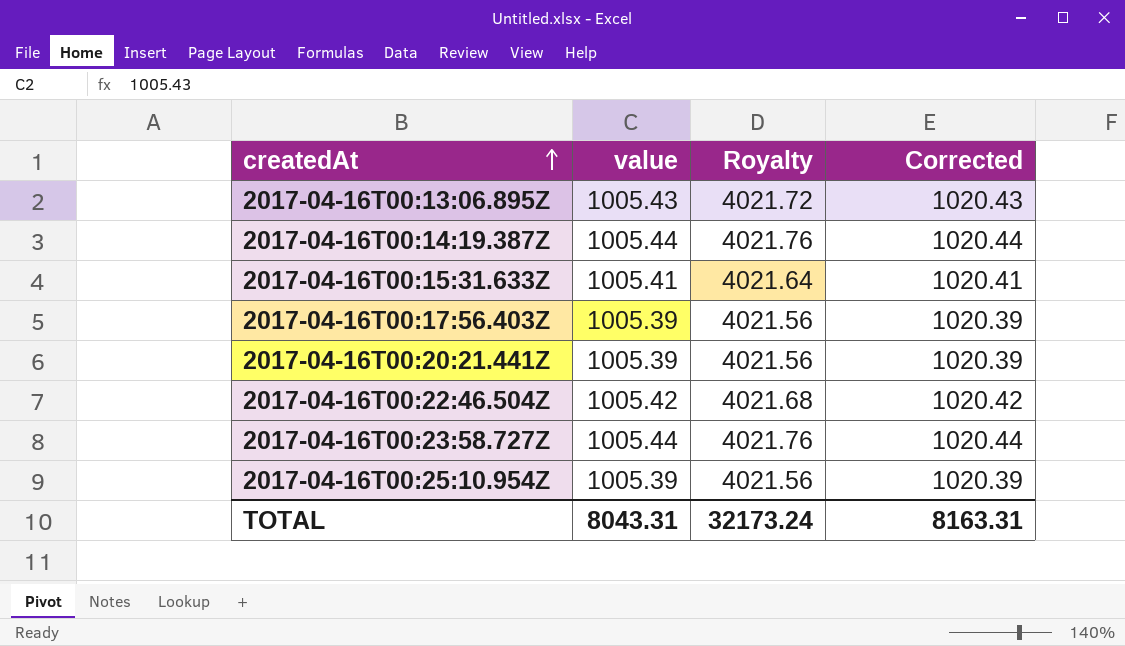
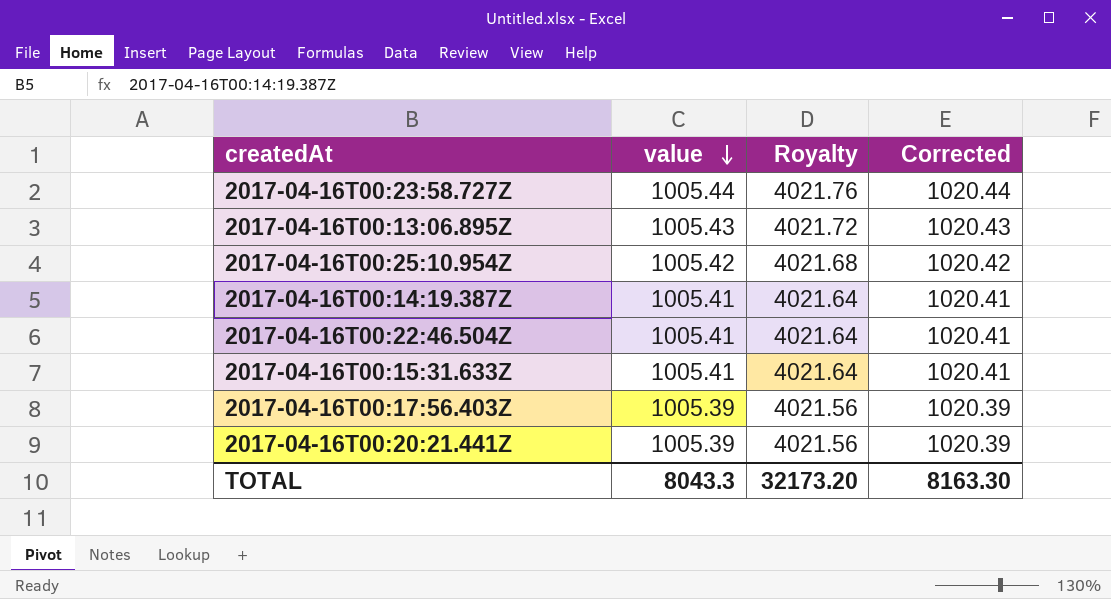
row order: createdAt ascending -> value descending
2017-04-16T00:25:10.954Z | value: 1005.39 -> 1005.42
2017-04-16T00:25:10.954Z | Royalty: 4021.56 -> 4021.68
2017-04-16T00:25:10.954Z | Corrected: 1020.39 -> 1020.42
2017-04-16T00:14:19.387Z | value: 1005.44 -> 1005.41
2017-04-16T00:14:19.387Z | Royalty: 4021.76 -> 4021.64
2017-04-16T00:14:19.387Z | Corrected: 1020.44 -> 1020.41
2017-04-16T00:22:46.504Z | value: 1005.42 -> 1005.41
2017-04-16T00:22:46.504Z | Royalty: 4021.68 -> 4021.64
2017-04-16T00:22:46.504Z | Corrected: 1020.42 -> 1020.41
TOTAL | value: 8043.31 -> 8043.3
TOTAL | Royalty: 32173.24 -> 32173.20
TOTAL | Corrected: 8163.31 -> 8163.30

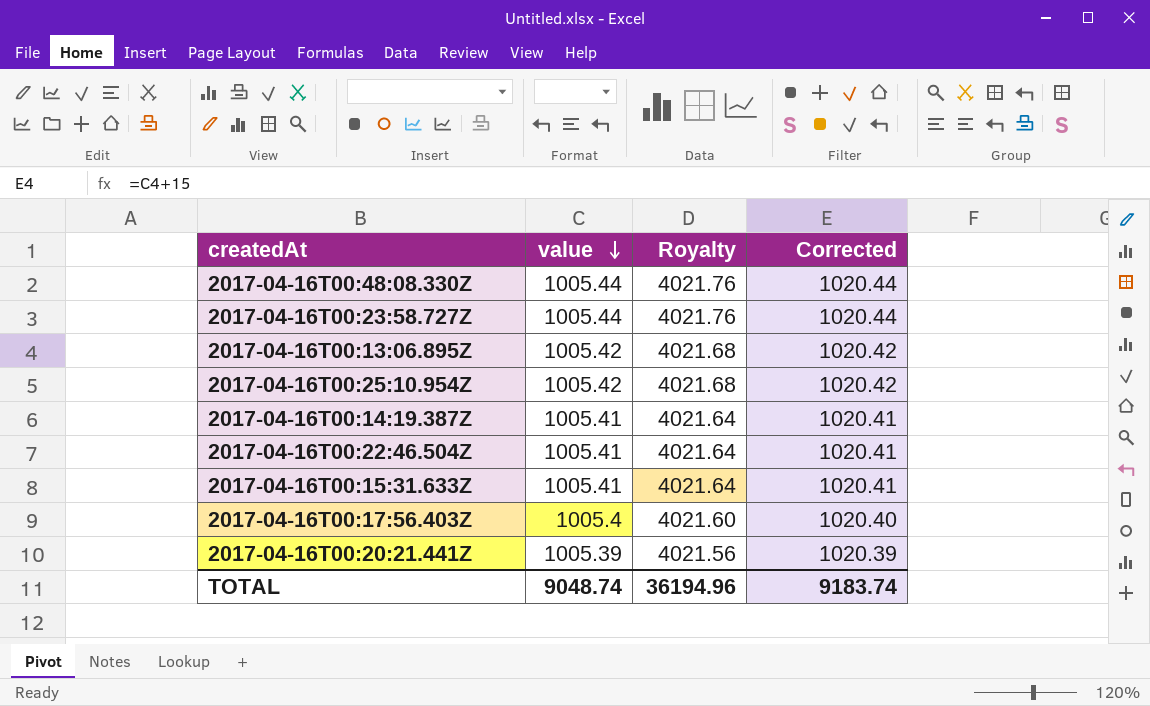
row 2017-04-16T00:48:08.330Z: none -> 1005.44 | 4021.76 | 1020.44
2017-04-16T00:13:06.895Z | value: 1005.43 -> 1005.42
2017-04-16T00:13:06.895Z | Royalty: 4021.72 -> 4021.68
2017-04-16T00:13:06.895Z | Corrected: 1020.43 -> 1020.42
2017-04-16T00:17:56.403Z | value: 1005.39 -> 1005.4
2017-04-16T00:17:56.403Z | Royalty: 4021.56 -> 4021.60
2017-04-16T00:17:56.403Z | Corrected: 1020.39 -> 1020.40
TOTAL | value: 8043.3 -> 9048.74
TOTAL | Royalty: 32173.20 -> 36194.96
TOTAL | Corrected: 8163.30 -> 9183.74

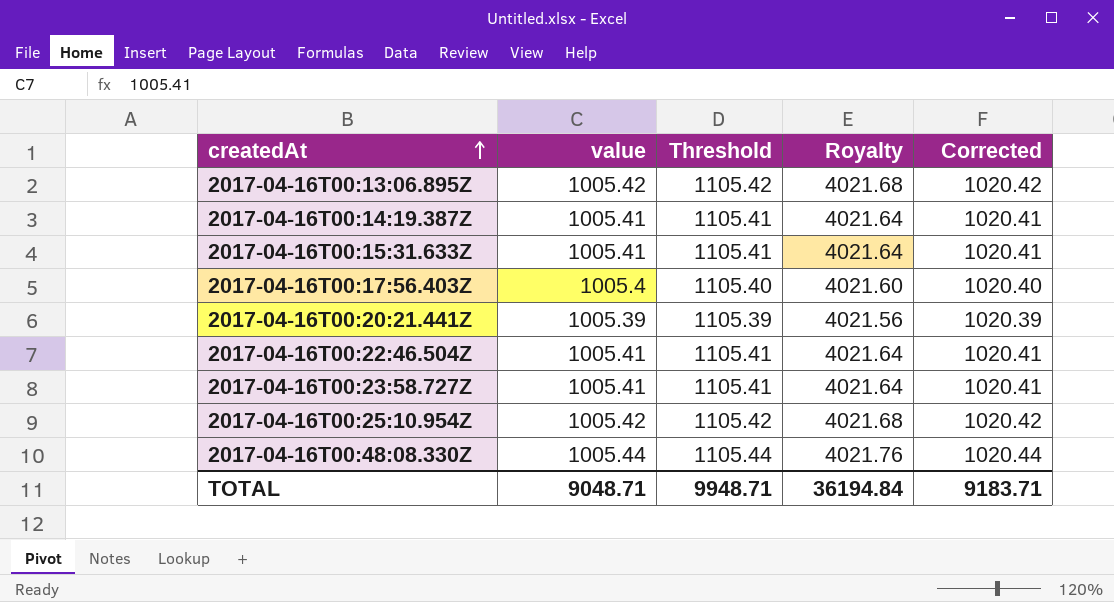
row order: value descending -> createdAt ascending
column Threshold | formula: none -> [value] + 100
2017-04-16T00:23:58.727Z | value: 1005.44 -> 1005.41
2017-04-16T00:23:58.727Z | Royalty: 4021.76 -> 4021.64
2017-04-16T00:23:58.727Z | Corrected: 1020.44 -> 1020.41
TOTAL | value: 9048.74 -> 9048.71
TOTAL | Royalty: 36194.96 -> 36194.84
TOTAL | Corrected: 9183.74 -> 9183.71

